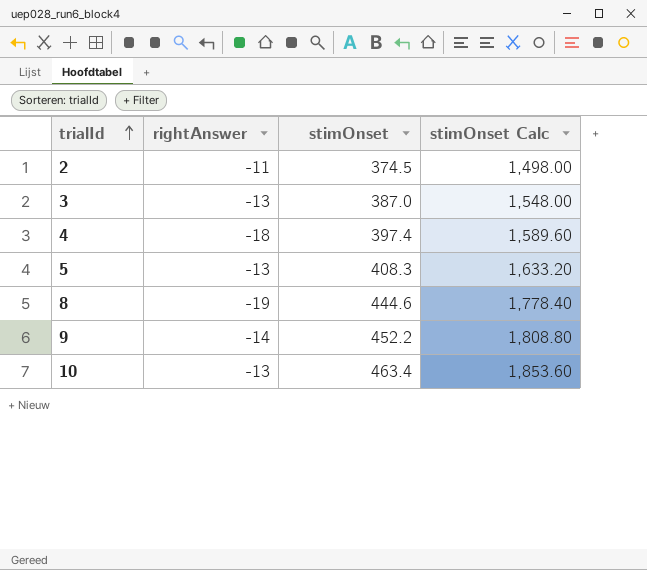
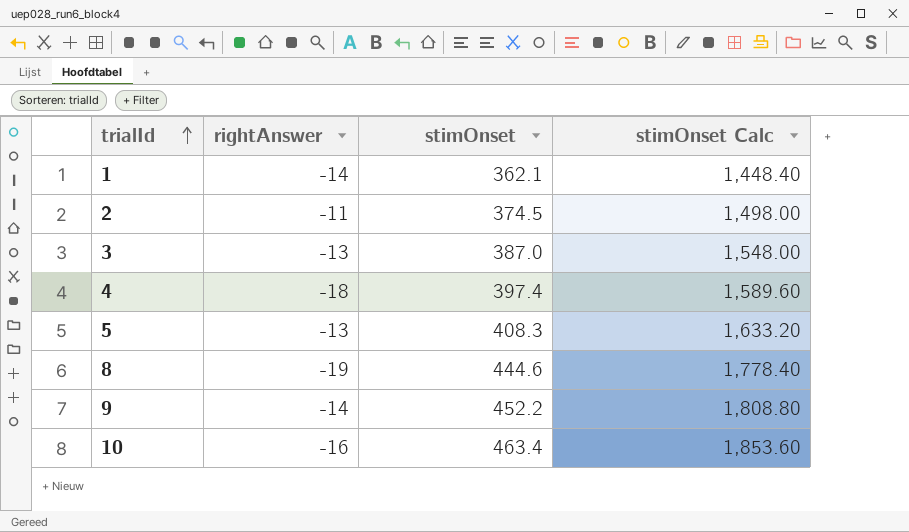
row 1: none -> -14 | 362.1 | 1,448.40
10 | rightAnswer: -13 -> -16

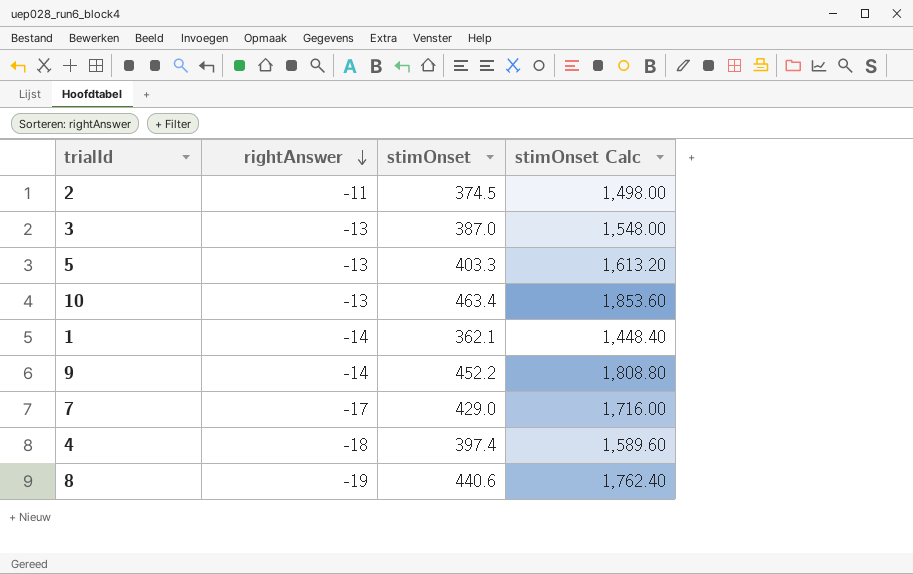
row order: trialId ascending -> rightAnswer descending
5 | stimOnset: 408.3 -> 403.3
5 | stimOnset Calc: 1,633.20 -> 1,613.20
10 | rightAnswer: -16 -> -13
row 7: none -> -17 | 429.0 | 1,716.00
8 | stimOnset: 444.6 -> 440.6
8 | stimOnset Calc: 1,778.40 -> 1,762.40

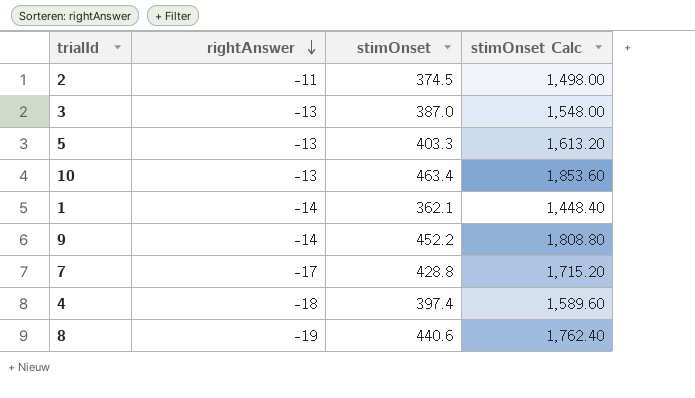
7 | stimOnset: 429.0 -> 428.8
7 | stimOnset Calc: 1,716.00 -> 1,715.20

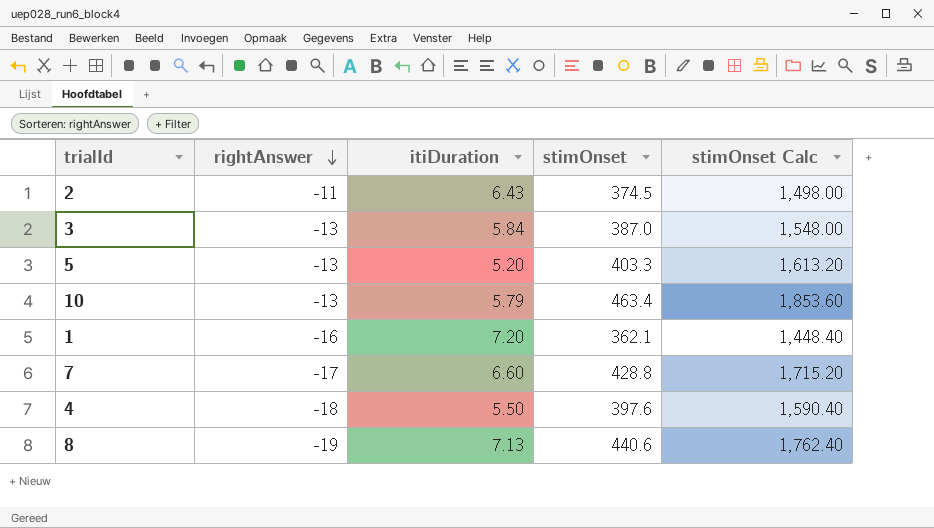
column itiDuration | position: none -> 3
row 9: -14 | 452.2 | 1,808.80 -> none
1 | rightAnswer: -14 -> -16
4 | stimOnset: 397.4 -> 397.6
4 | stimOnset Calc: 1,589.60 -> 1,590.40

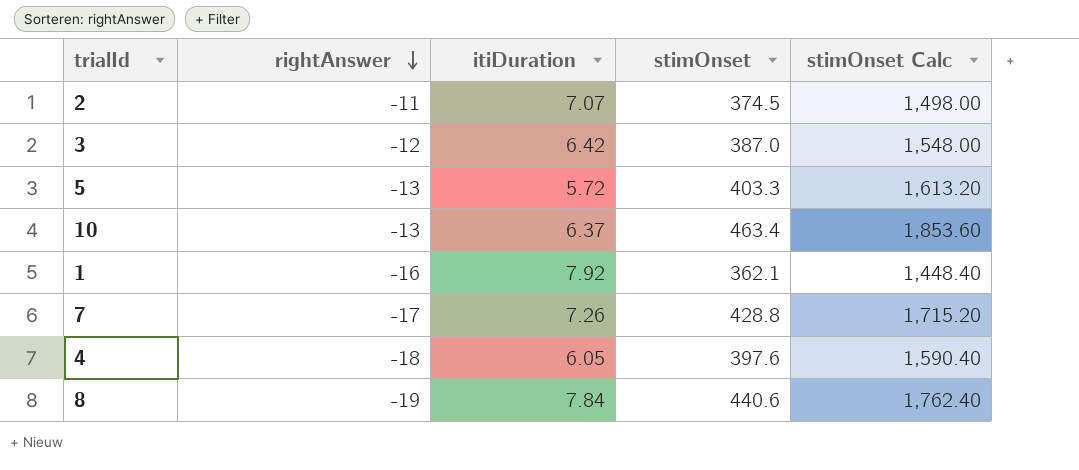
2 | itiDuration: 6.43 -> 7.07
3 | rightAnswer: -13 -> -12
3 | itiDuration: 5.84 -> 6.42
5 | itiDuration: 5.20 -> 5.72
10 | itiDuration: 5.79 -> 6.37
1 | itiDuration: 7.20 -> 7.92
7 | itiDuration: 6.60 -> 7.26
4 | itiDuration: 5.50 -> 6.05
8 | itiDuration: 7.13 -> 7.84

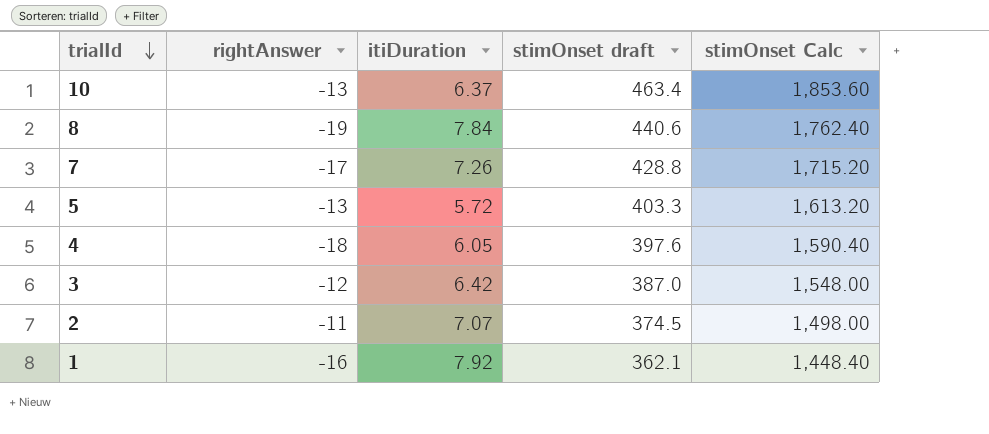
row order: rightAnswer descending -> trialId descending
column name: stimOnset -> stimOnset draft

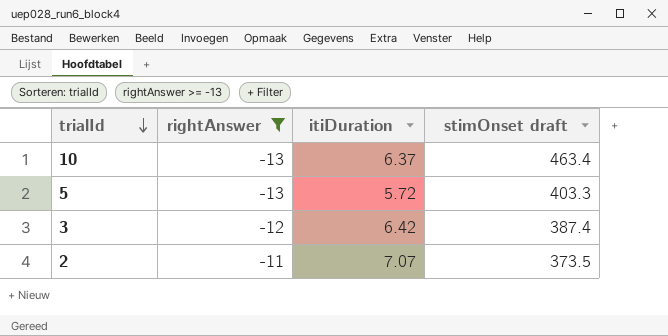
filter: none -> rightAnswer >= -13
column stimOnset Calc | formula: [stimOnset draft] * 4 -> none
3 | stimOnset draft: 387.0 -> 387.4
2 | stimOnset draft: 374.5 -> 373.5

